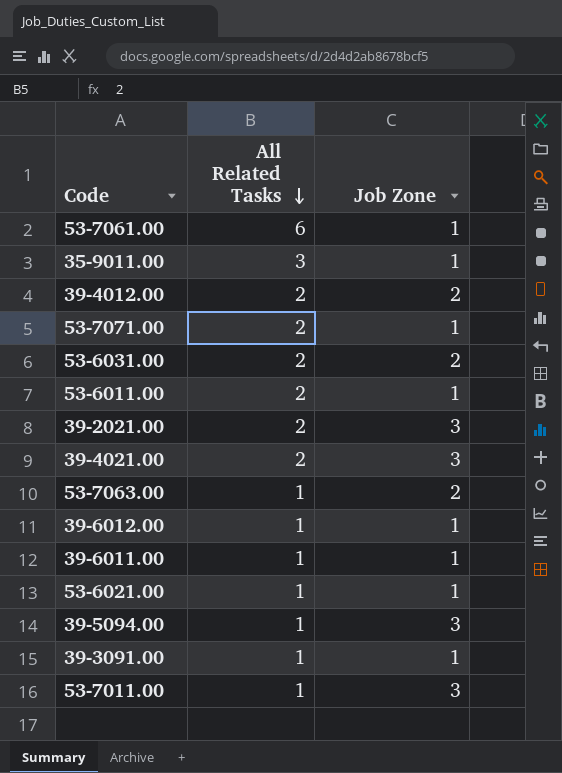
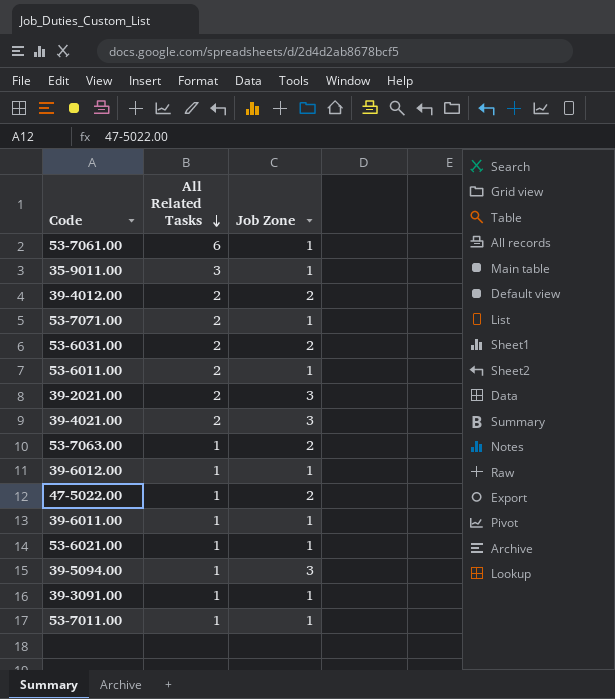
row 47-5022.00: none -> 1 | 2
53-7011.00 | Job Zone: 3 -> 1

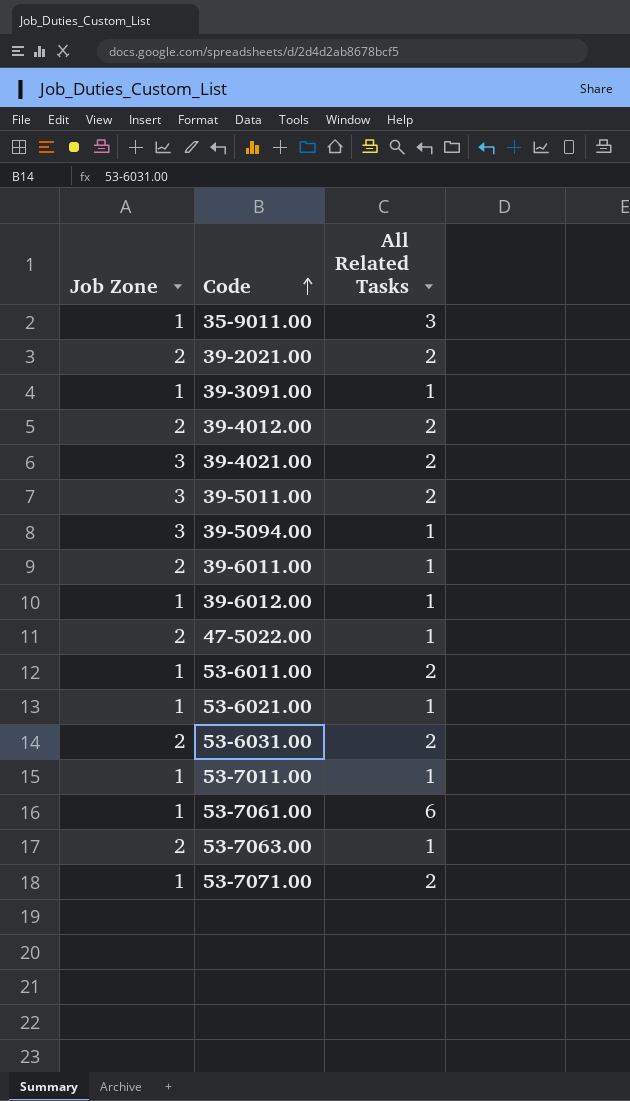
row order: All Related Tasks descending -> Code ascending
column Job Zone | position: 3 -> 1
39-2021.00 | Job Zone: 3 -> 2
row 39-5011.00: none -> 3 | 2
39-6011.00 | Job Zone: 1 -> 2

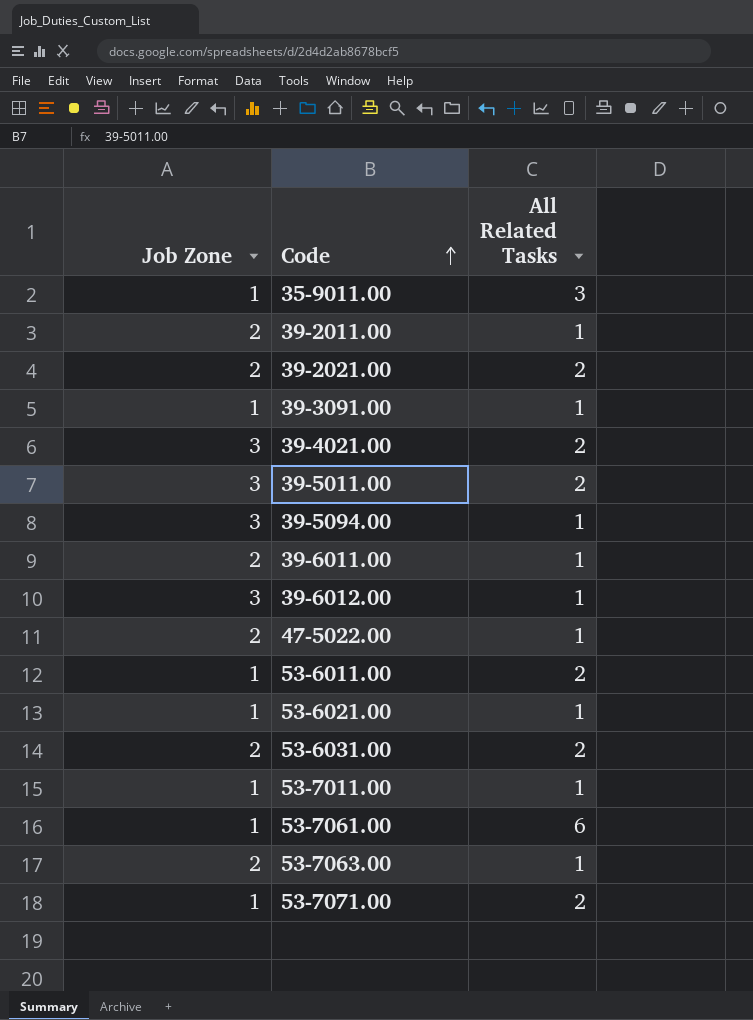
row 39-4012.00: 2 | 2 -> none
row 39-2011.00: none -> 2 | 1
39-6012.00 | Job Zone: 1 -> 3

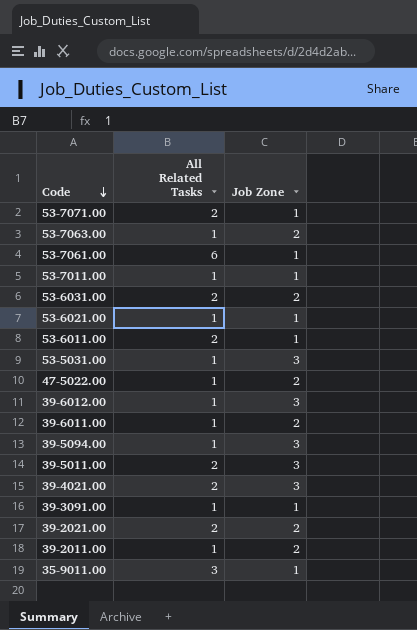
row order: Code ascending -> Code descending
column Job Zone | position: 1 -> 3
row 53-5031.00: none -> 1 | 3

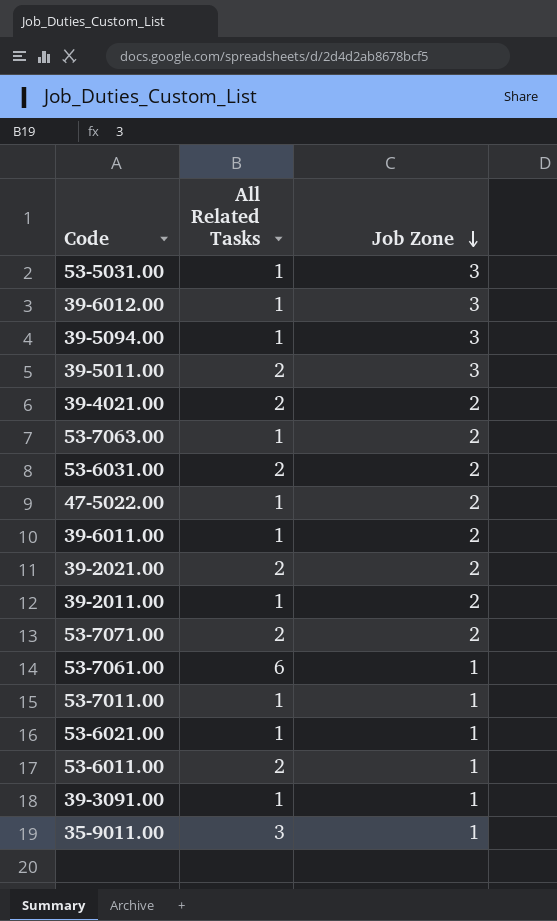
row order: Code descending -> Job Zone descending
39-4021.00 | Job Zone: 3 -> 2
53-7071.00 | Job Zone: 1 -> 2

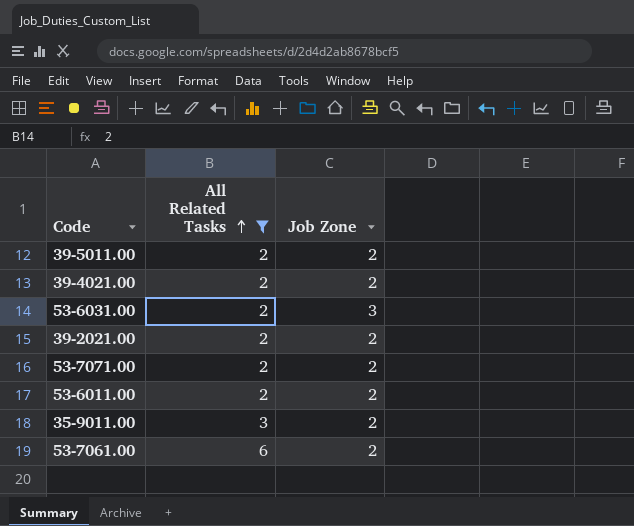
filter: none -> All Related Tasks != 1
row order: Job Zone descending -> All Related Tasks ascending
39-5011.00 | Job Zone: 3 -> 2
53-6031.00 | Job Zone: 2 -> 3
53-6011.00 | Job Zone: 1 -> 2
35-9011.00 | Job Zone: 1 -> 2
53-7061.00 | Job Zone: 1 -> 2

